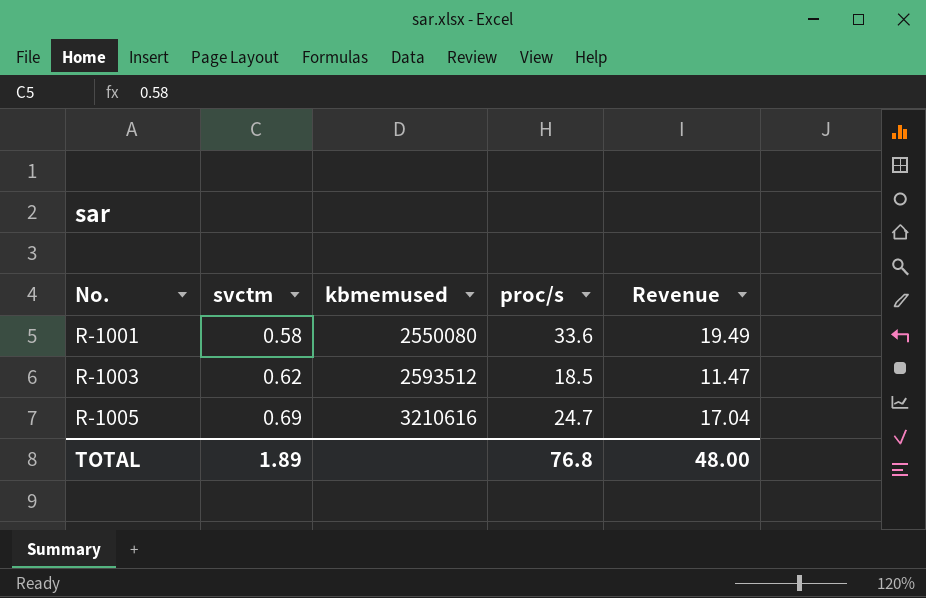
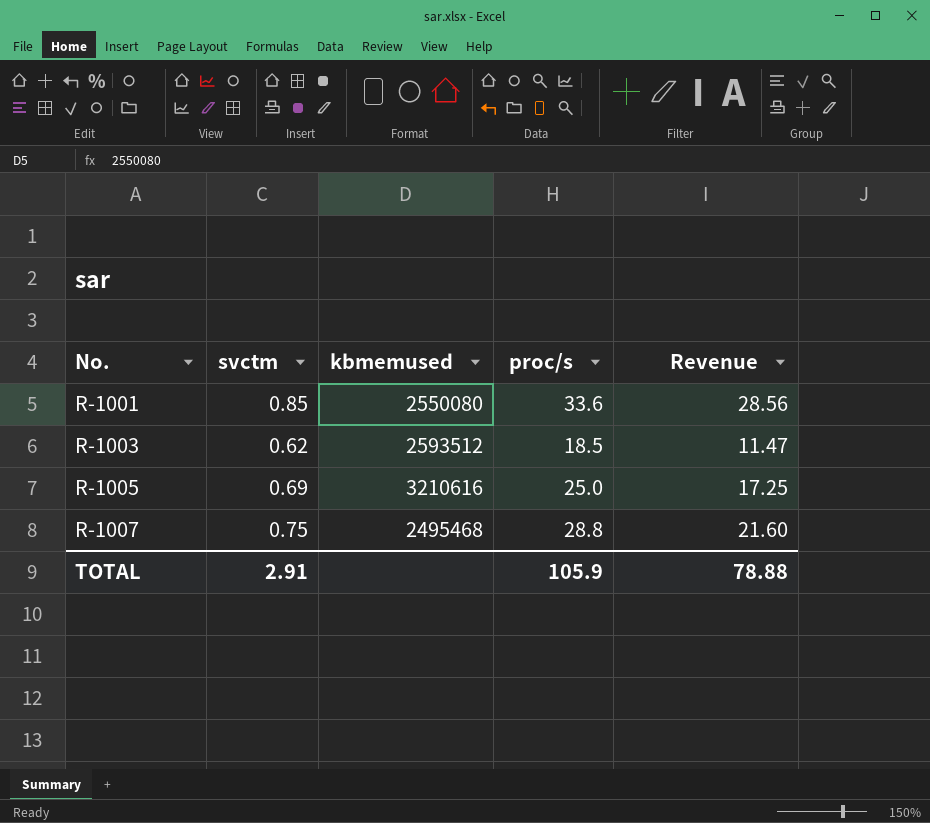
R-1001 | svctm: 0.58 -> 0.85
R-1001 | Revenue: 19.49 -> 28.56
R-1005 | proc/s: 24.7 -> 25.0
R-1005 | Revenue: 17.04 -> 17.25
row R-1007: none -> 0.75 | 2495468 | 28.8 | 21.60
TOTAL | svctm: 1.89 -> 2.91
TOTAL | proc/s: 76.8 -> 105.9
TOTAL | Revenue: 48.00 -> 78.88

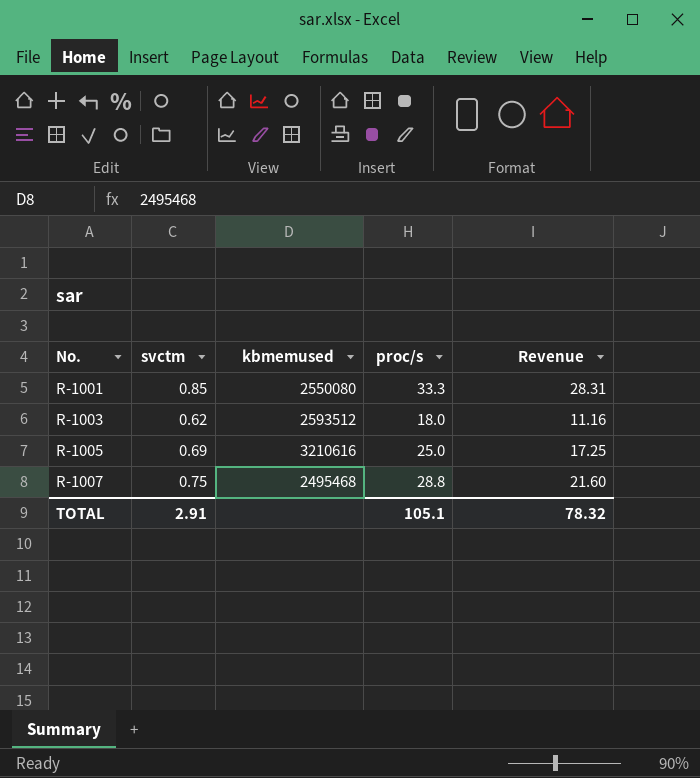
R-1001 | proc/s: 33.6 -> 33.3
R-1001 | Revenue: 28.56 -> 28.31
R-1003 | proc/s: 18.5 -> 18.0
R-1003 | Revenue: 11.47 -> 11.16
TOTAL | proc/s: 105.9 -> 105.1
TOTAL | Revenue: 78.88 -> 78.32

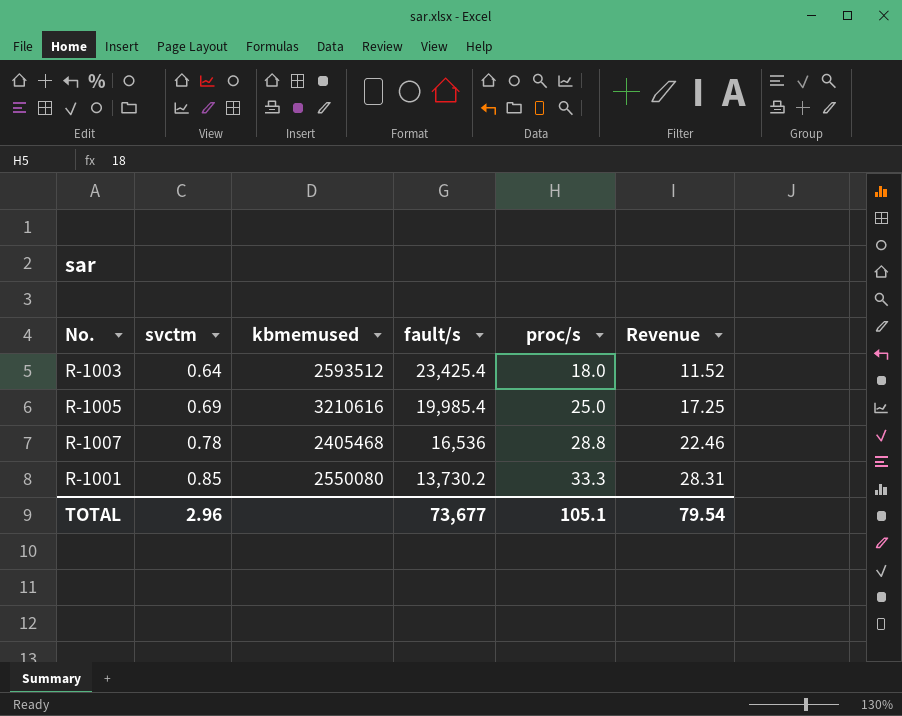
row order: No. ascending -> svctm ascending
column fault/s | position: none -> 4
R-1003 | svctm: 0.62 -> 0.64
R-1003 | Revenue: 11.16 -> 11.52
R-1007 | svctm: 0.75 -> 0.78
R-1007 | kbmemused: 2495468 -> 2405468
R-1007 | Revenue: 21.60 -> 22.46
TOTAL | svctm: 2.91 -> 2.96
TOTAL | Revenue: 78.32 -> 79.54

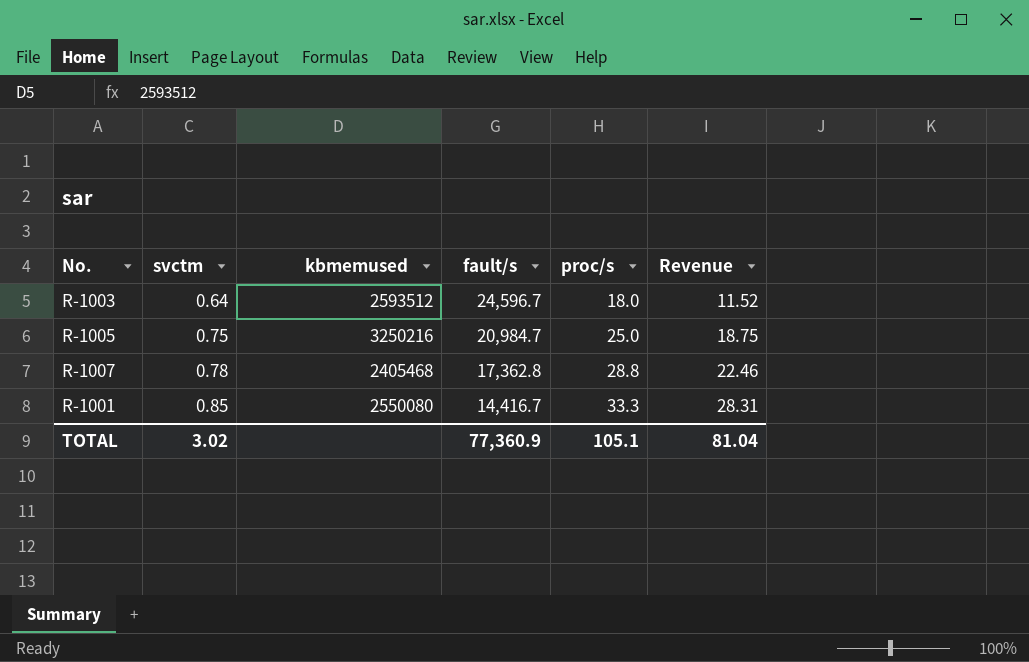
R-1003 | fault/s: 23,425.4 -> 24,596.7
R-1005 | svctm: 0.69 -> 0.75
R-1005 | kbmemused: 3210616 -> 3250216
R-1005 | fault/s: 19,985.4 -> 20,984.7
R-1005 | Revenue: 17.25 -> 18.75
R-1007 | fault/s: 16,536 -> 17,362.8
R-1001 | fault/s: 13,730.2 -> 14,416.7
TOTAL | svctm: 2.96 -> 3.02
TOTAL | fault/s: 73,677 -> 77,360.9
TOTAL | Revenue: 79.54 -> 81.04

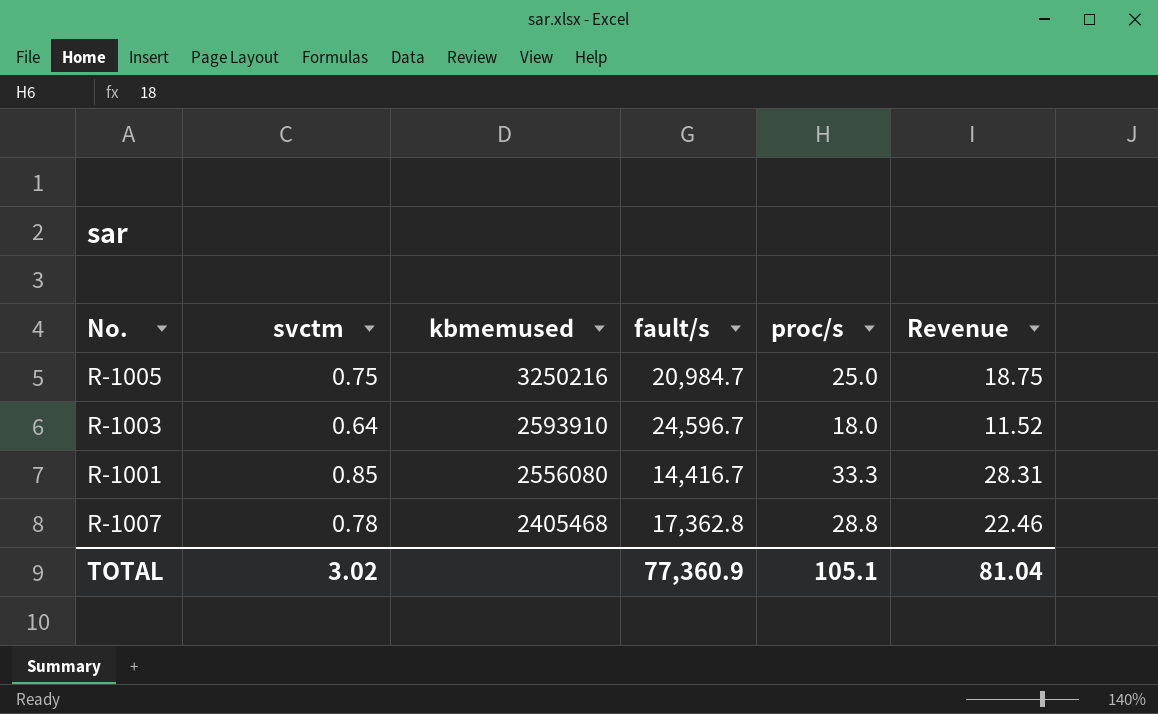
row order: svctm ascending -> kbmemused descending
R-1003 | kbmemused: 2593512 -> 2593910
R-1001 | kbmemused: 2550080 -> 2556080

